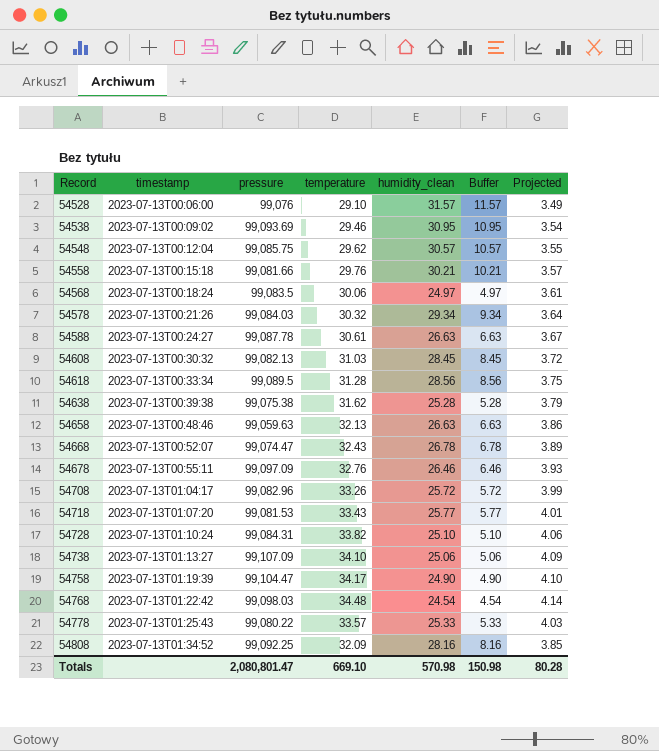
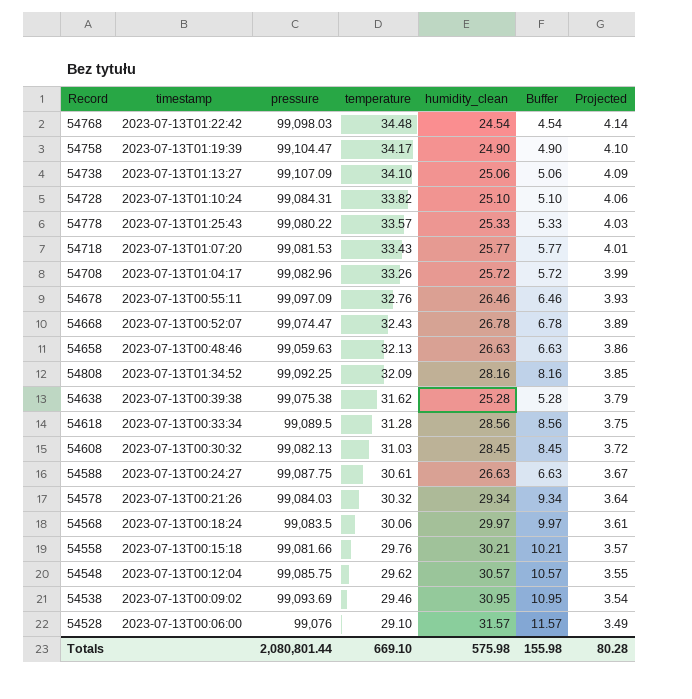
row order: Record ascending -> temperature descending
54588 | pressure: 99,087.78 -> 99,087.75
54568 | humidity_clean: 24.97 -> 29.97
54568 | Buffer: 4.97 -> 9.97
Totals | pressure: 2,080,801.47 -> 2,080,801.44
Totals | humidity_clean: 570.98 -> 575.98
Totals | Buffer: 150.98 -> 155.98

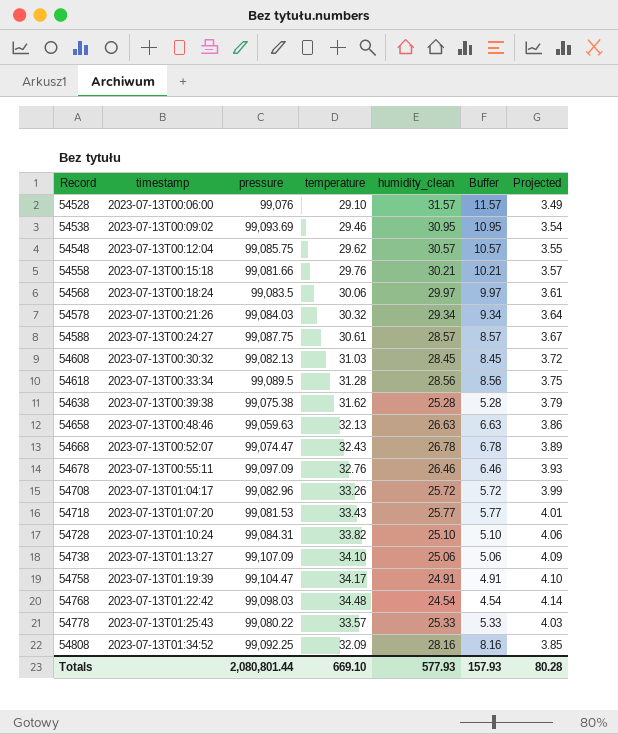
row order: temperature descending -> Record ascending
54588 | humidity_clean: 26.63 -> 28.57
54588 | Buffer: 6.63 -> 8.57
54758 | humidity_clean: 24.90 -> 24.91
54758 | Buffer: 4.90 -> 4.91
Totals | humidity_clean: 575.98 -> 577.93
Totals | Buffer: 155.98 -> 157.93

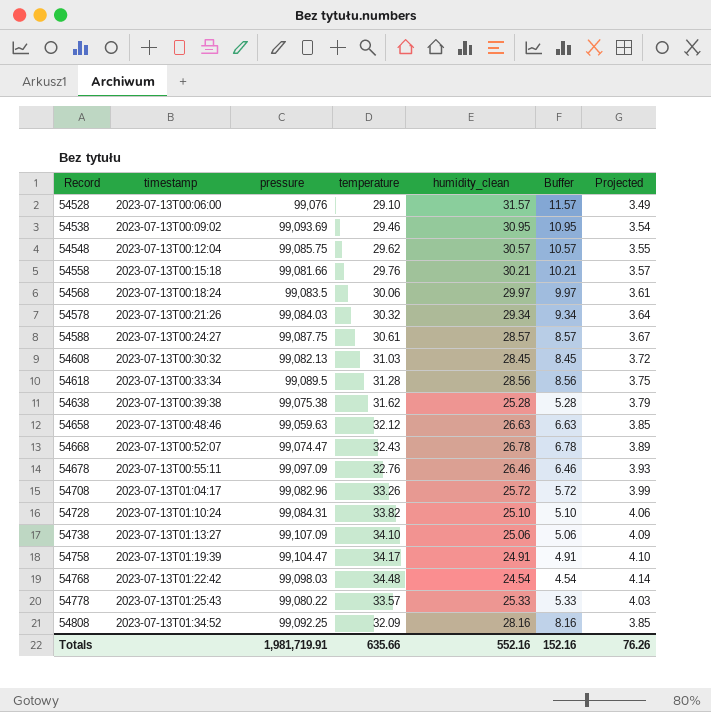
row 54718: 2023-07-13T01:07:20 | 99,081.53 | 33.43 | 25.77 | 5.77 | 4.01 -> none
54658 | temperature: 32.13 -> 32.12
54658 | Projected: 3.86 -> 3.85
Totals | pressure: 2,080,801.44 -> 1,981,719.91
Totals | temperature: 669.10 -> 635.66
Totals | humidity_clean: 577.93 -> 552.16
Totals | Buffer: 157.93 -> 152.16
Totals | Projected: 80.28 -> 76.26

